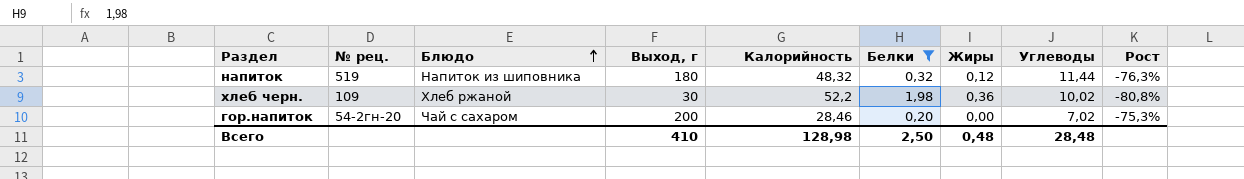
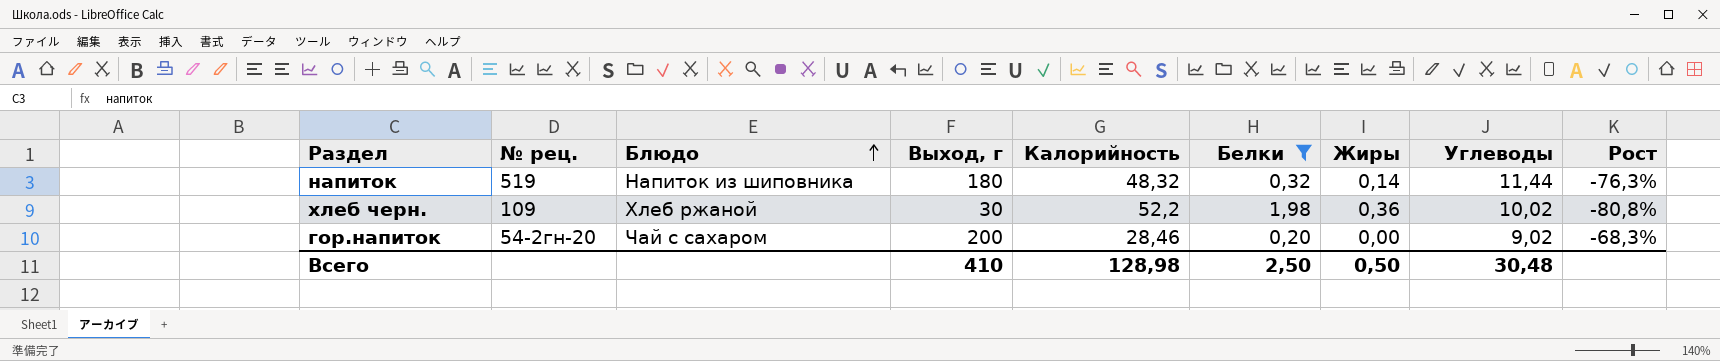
напиток | Жиры: 0,12 -> 0,14
гор.напиток | Углеводы: 7,02 -> 9,02
гор.напиток | Рост: -75,3% -> -68,3%
Всего | Жиры: 0,48 -> 0,50
Всего | Углеводы: 28,48 -> 30,48

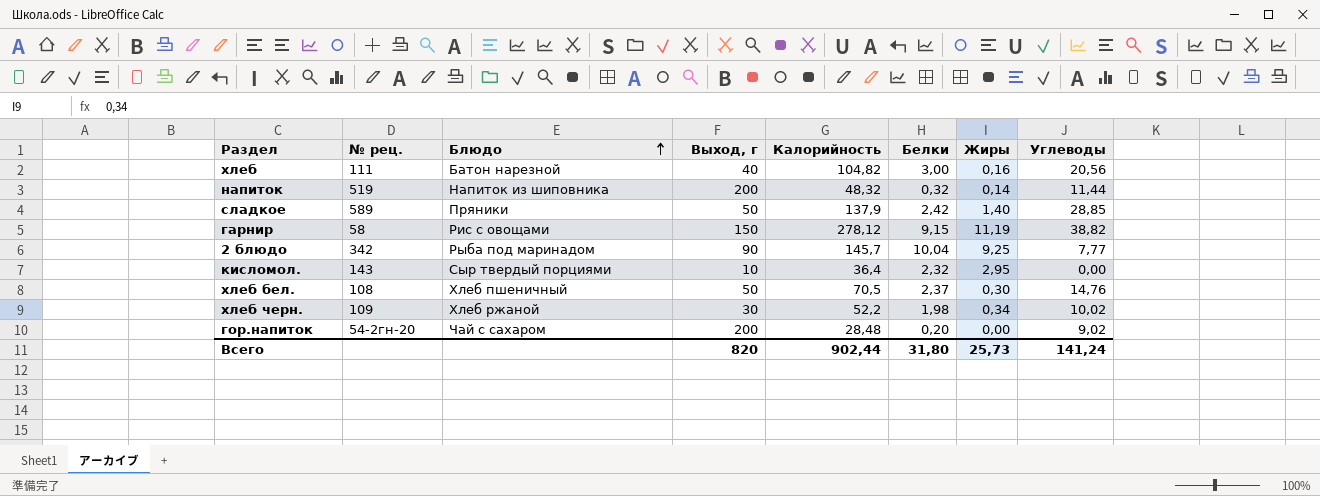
filter: Белки <= 1,98 -> none
column Рост | formula: ([Углеводы] - [Калорийность]) / [Калорийность] -> none
напиток | Выход, г: 180 -> 200
хлеб черн. | Жиры: 0,36 -> 0,34
гор.напиток | Калорийность: 28,46 -> 28,48
Всего | Выход, г: 410 -> 820
Всего | Калорийность: 128,98 -> 902,44
Всего | Белки: 2,50 -> 31,80
Всего | Жиры: 0,50 -> 25,73
Всего | Углеводы: 30,48 -> 141,24

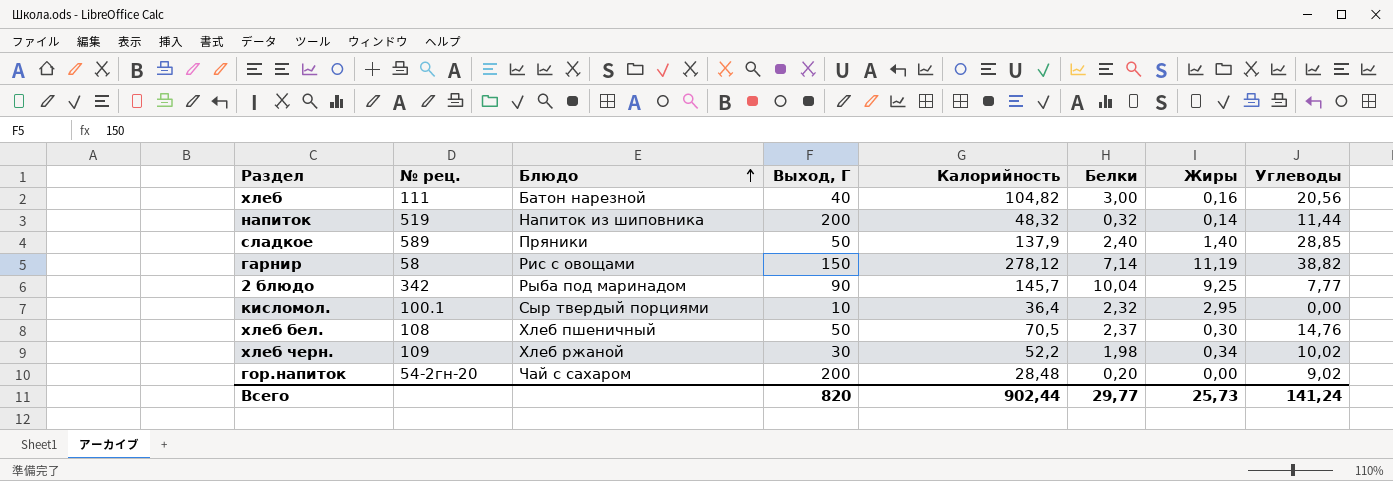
column name: Выход, г -> Выход, Г
сладкое | Белки: 2,42 -> 2,40
гарнир | Белки: 9,15 -> 7,14
кисломол. | № рец.: 143 -> 100.1
Всего | Белки: 31,80 -> 29,77

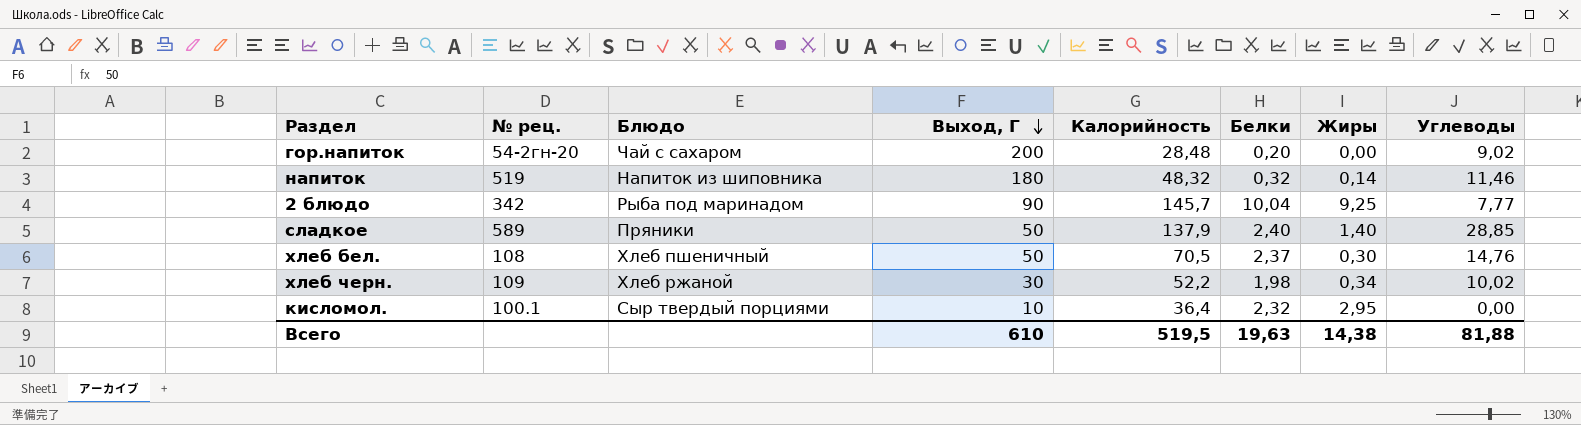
row order: Блюдо ascending -> Выход, Г descending
row хлеб: 111 | Батон нарезной | 40 | 104,82 | 3,00 | 0,16 | 20,56 -> none
row гарнир: 58 | Рис с овощами | 150 | 278,12 | 7,14 | 11,19 | 38,82 -> none
напиток | Выход, Г: 200 -> 180
напиток | Углеводы: 11,44 -> 11,46
Всего | Выход, Г: 820 -> 610
Всего | Калорийность: 902,44 -> 519,5
Всего | Белки: 29,77 -> 19,63
Всего | Жиры: 25,73 -> 14,38
Всего | Углеводы: 141,24 -> 81,88

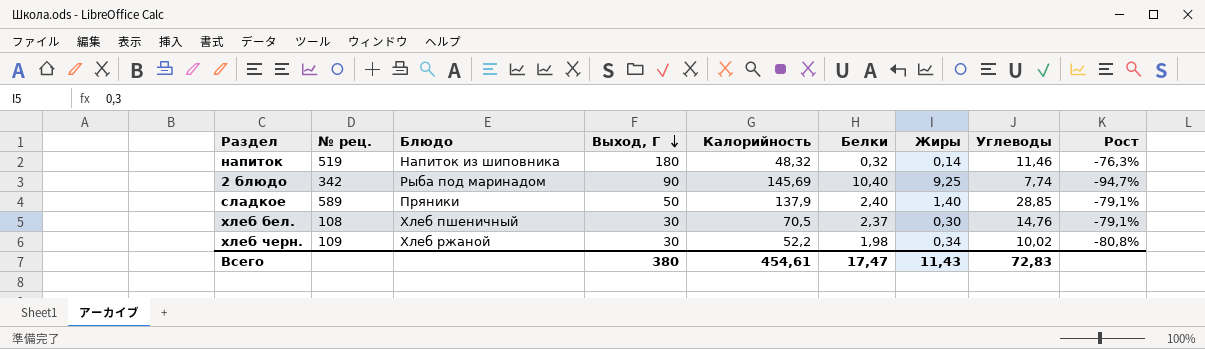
column Рост | formula: none -> ([Углеводы] - [Калорийность]) / [Калорийность]
row гор.напиток: 54-2гн-20 | Чай с сахаром | 200 | 28,48 | 0,20 | 0,00 | 9,02 -> none
row кисломол.: 100.1 | Сыр твердый порциями | 10 | 36,4 | 2,32 | 2,95 | 0,00 -> none
2 блюдо | Калорийность: 145,7 -> 145,69
2 блюдо | Белки: 10,04 -> 10,40
2 блюдо | Углеводы: 7,77 -> 7,74
хлеб бел. | Выход, Г: 50 -> 30
Всего | Выход, Г: 610 -> 380
Всего | Калорийность: 519,5 -> 454,61
Всего | Белки: 19,63 -> 17,47
Всего | Жиры: 14,38 -> 11,43
Всего | Углеводы: 81,88 -> 72,83

